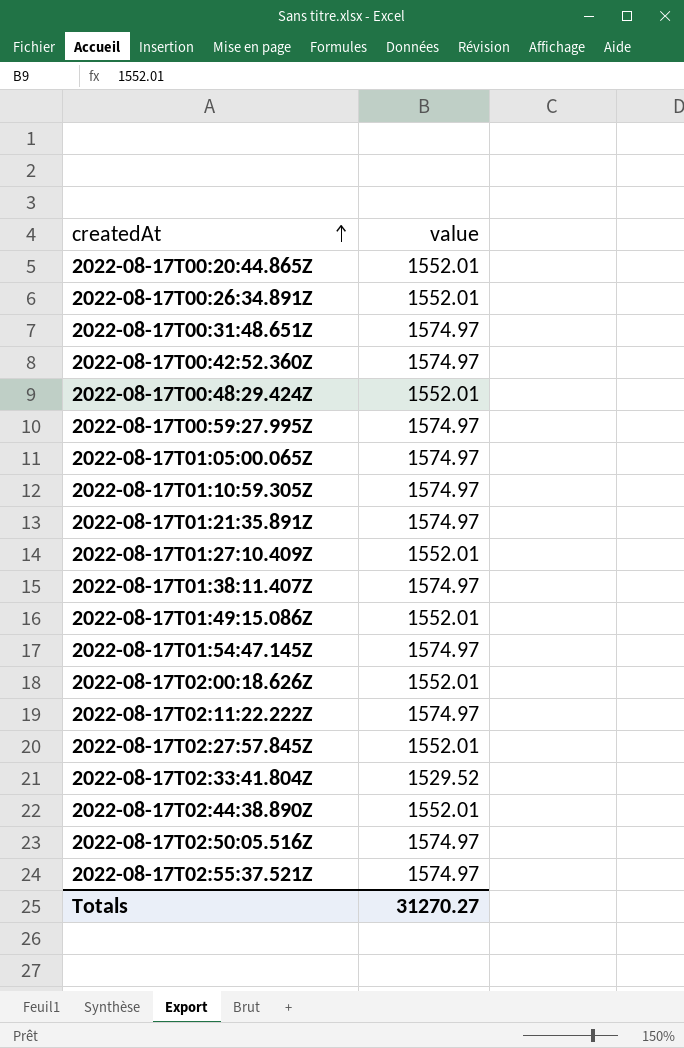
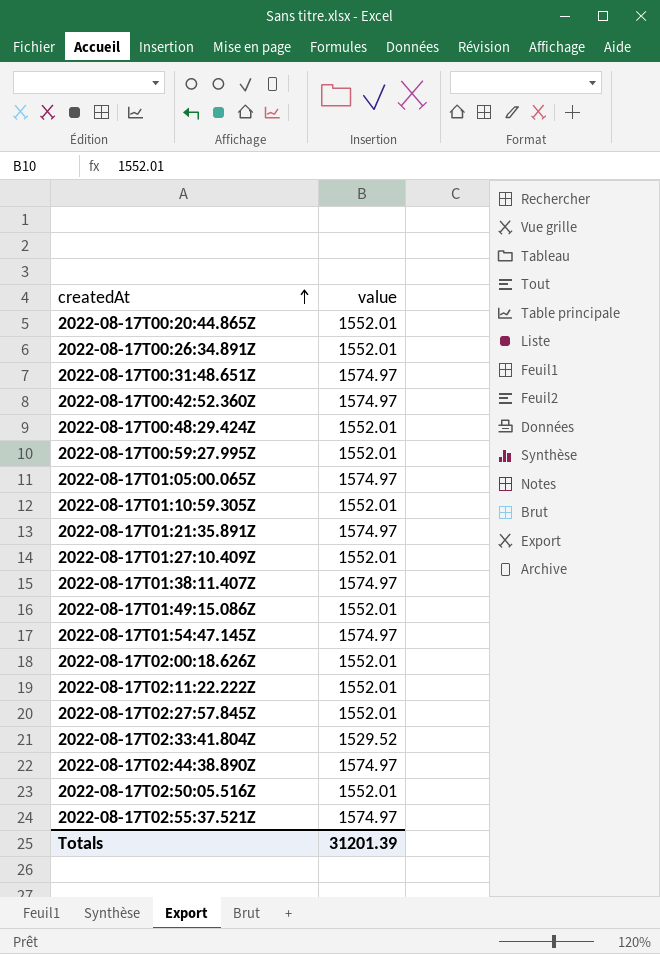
2022-08-17T00:59:27.995Z | value: 1574.97 -> 1552.01
2022-08-17T01:10:59.305Z | value: 1574.97 -> 1552.01
2022-08-17T02:11:22.222Z | value: 1574.97 -> 1552.01
2022-08-17T02:44:38.890Z | value: 1552.01 -> 1574.97
2022-08-17T02:50:05.516Z | value: 1574.97 -> 1552.01
Totals | value: 31270.27 -> 31201.39

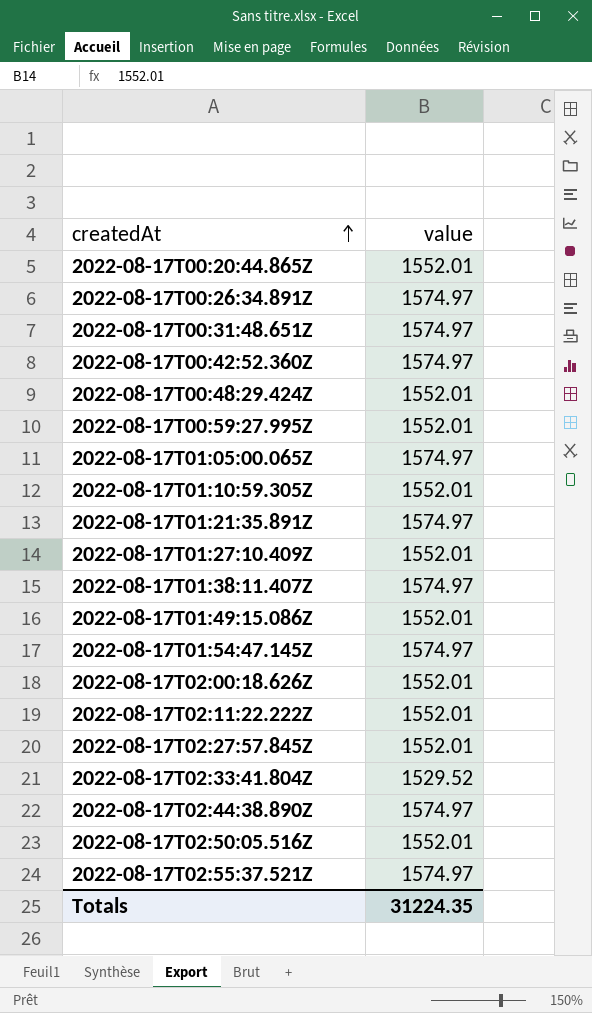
2022-08-17T00:26:34.891Z | value: 1552.01 -> 1574.97
Totals | value: 31201.39 -> 31224.35

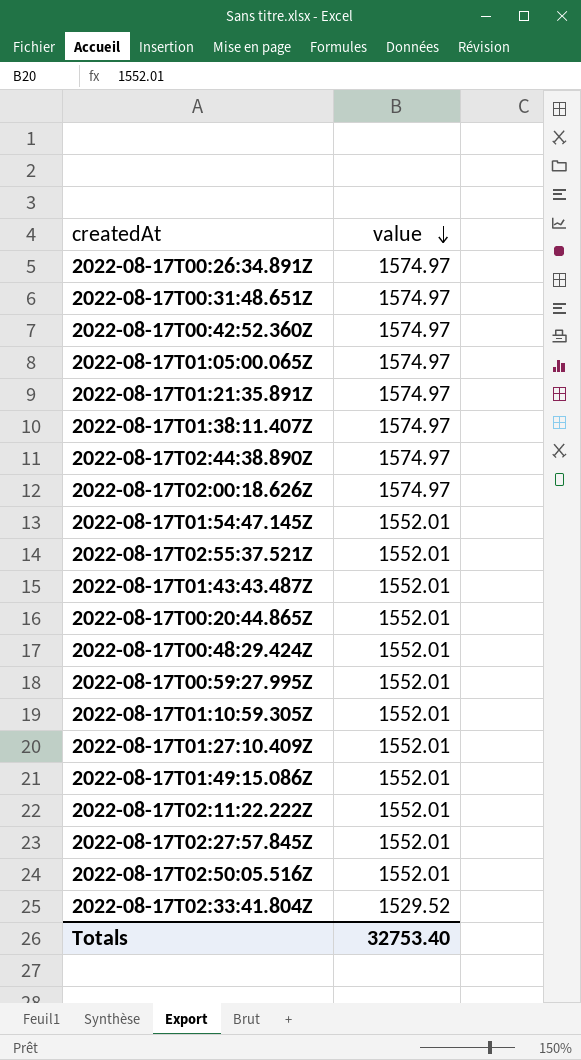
row order: createdAt ascending -> value descending
2022-08-17T02:00:18.626Z | value: 1552.01 -> 1574.97
2022-08-17T01:54:47.145Z | value: 1574.97 -> 1552.01
2022-08-17T02:55:37.521Z | value: 1574.97 -> 1552.01
row 2022-08-17T01:43:43.487Z: none -> 1552.01
Totals | value: 31224.35 -> 32753.40

